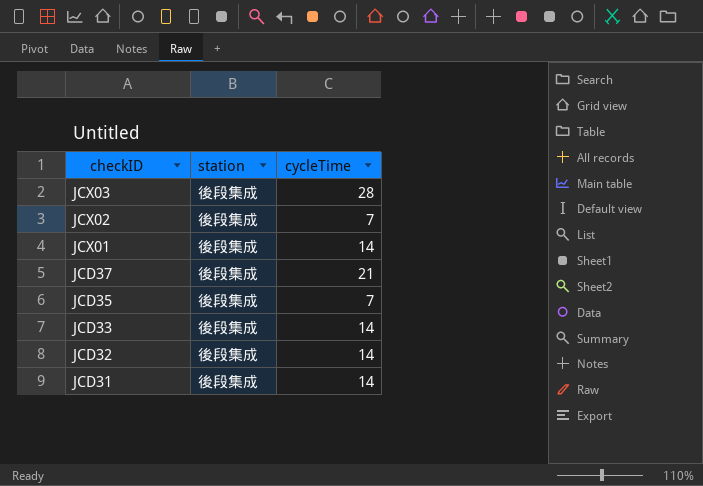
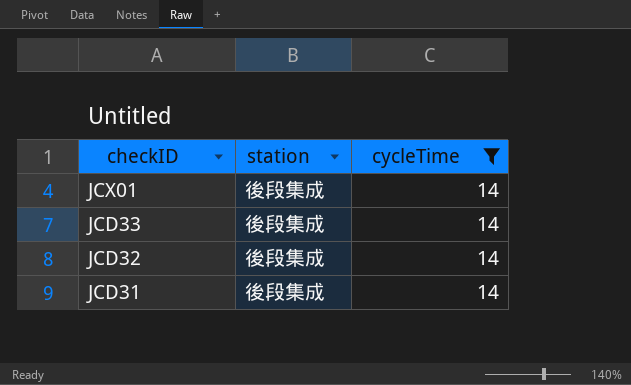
filter: none -> cycleTime = 14

